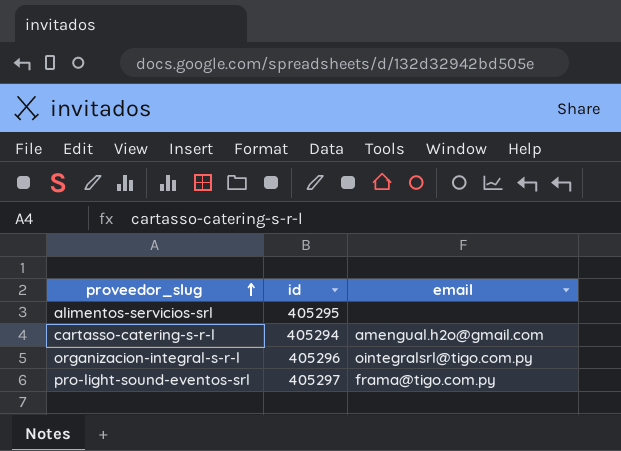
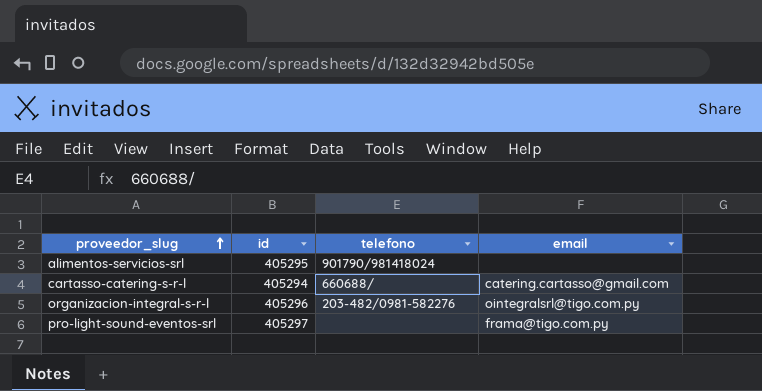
column telefono | position: none -> 3
cartasso-catering-s-r-l | email: amengual.h2o@gmail.com -> catering.cartasso@gmail.com

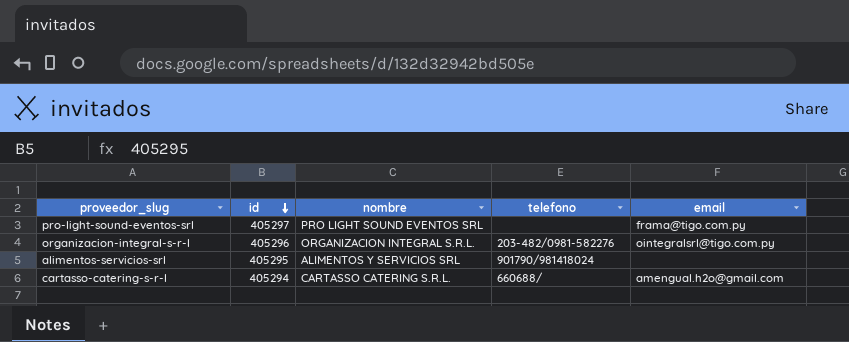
row order: proveedor_slug ascending -> id descending
column nombre | position: none -> 3
cartasso-catering-s-r-l | email: catering.cartasso@gmail.com -> amengual.h2o@gmail.com

